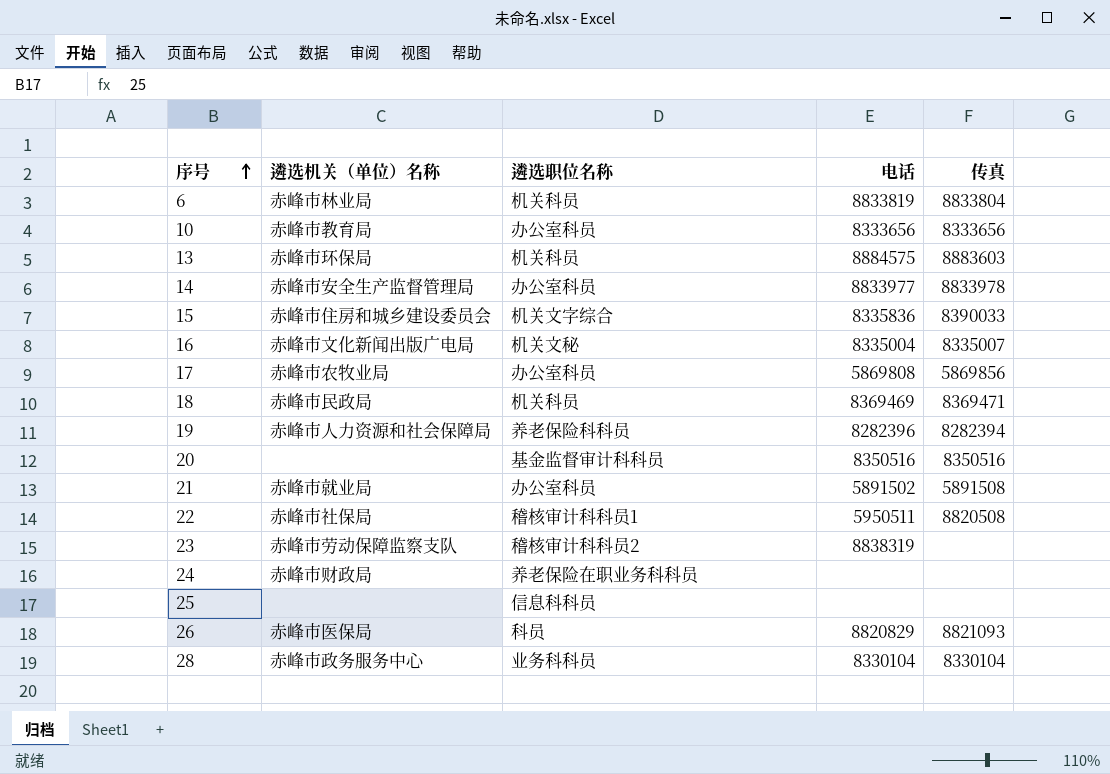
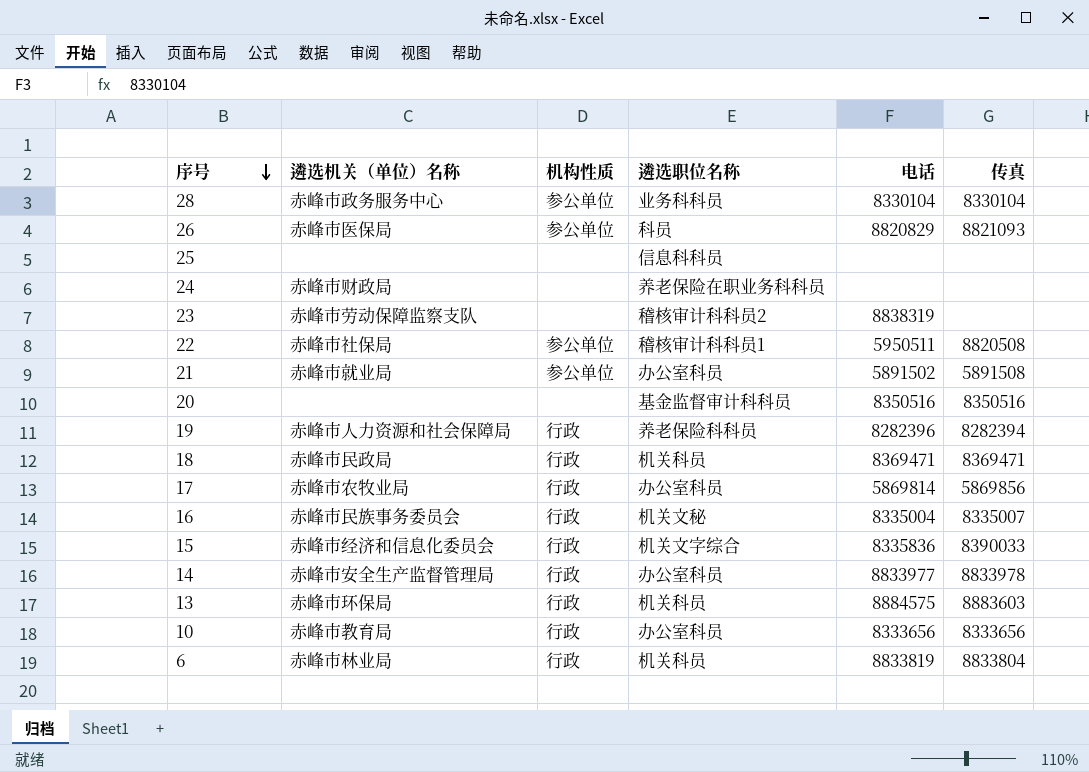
row order: 序号 ascending -> 序号 descending
column 机构性质 | position: none -> 3
18 | 电话: 8369469 -> 8369471
17 | 电话: 5869808 -> 5869814
16 | 遴选机关（单位）名称: 赤峰市文化新闻出版广电局 -> 赤峰市民族事务委员会
15 | 遴选机关（单位）名称: 赤峰市住房和城乡建设委员会 -> 赤峰市经济和信息化委员会

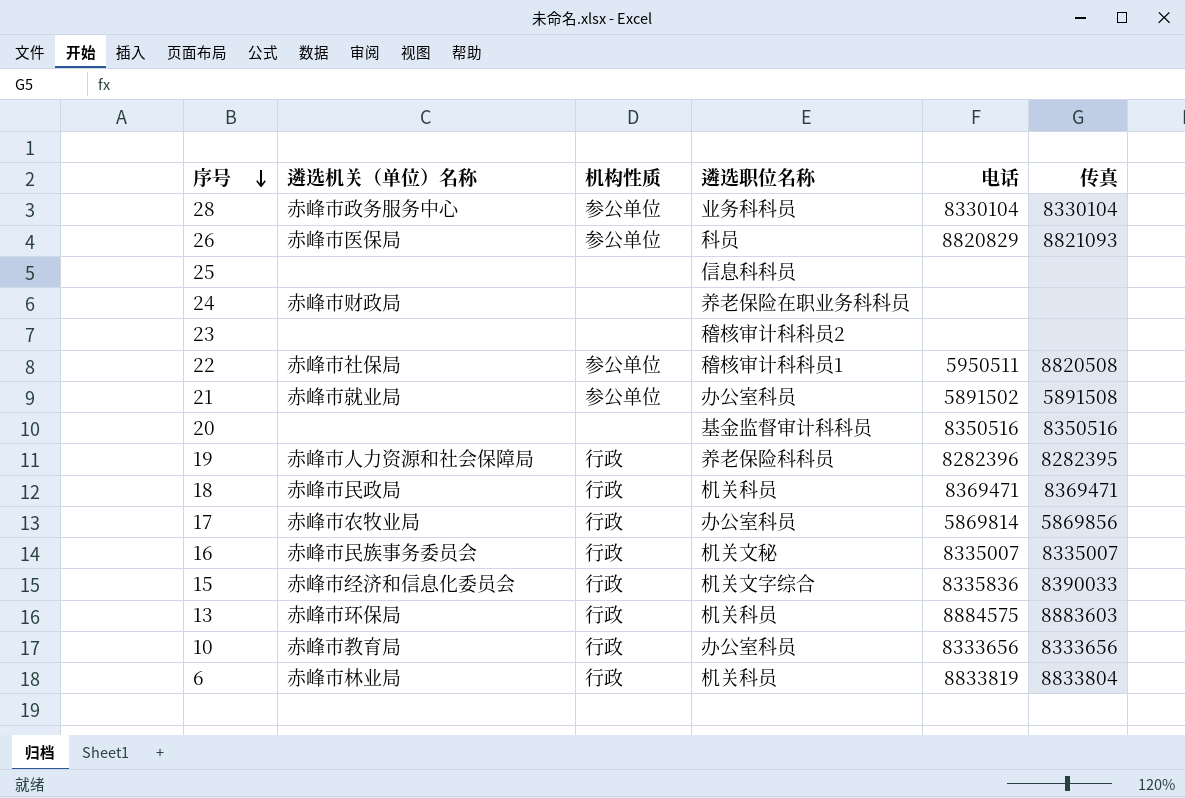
row 14: 赤峰市安全生产监督管理局 | 行政 | 办公室科员 | 8833977 | 8833978 -> none
23 | 遴选机关（单位）名称: 赤峰市劳动保障监察支队 -> none
23 | 电话: 8838319 -> none
19 | 传真: 8282394 -> 8282395
16 | 电话: 8335004 -> 8335007

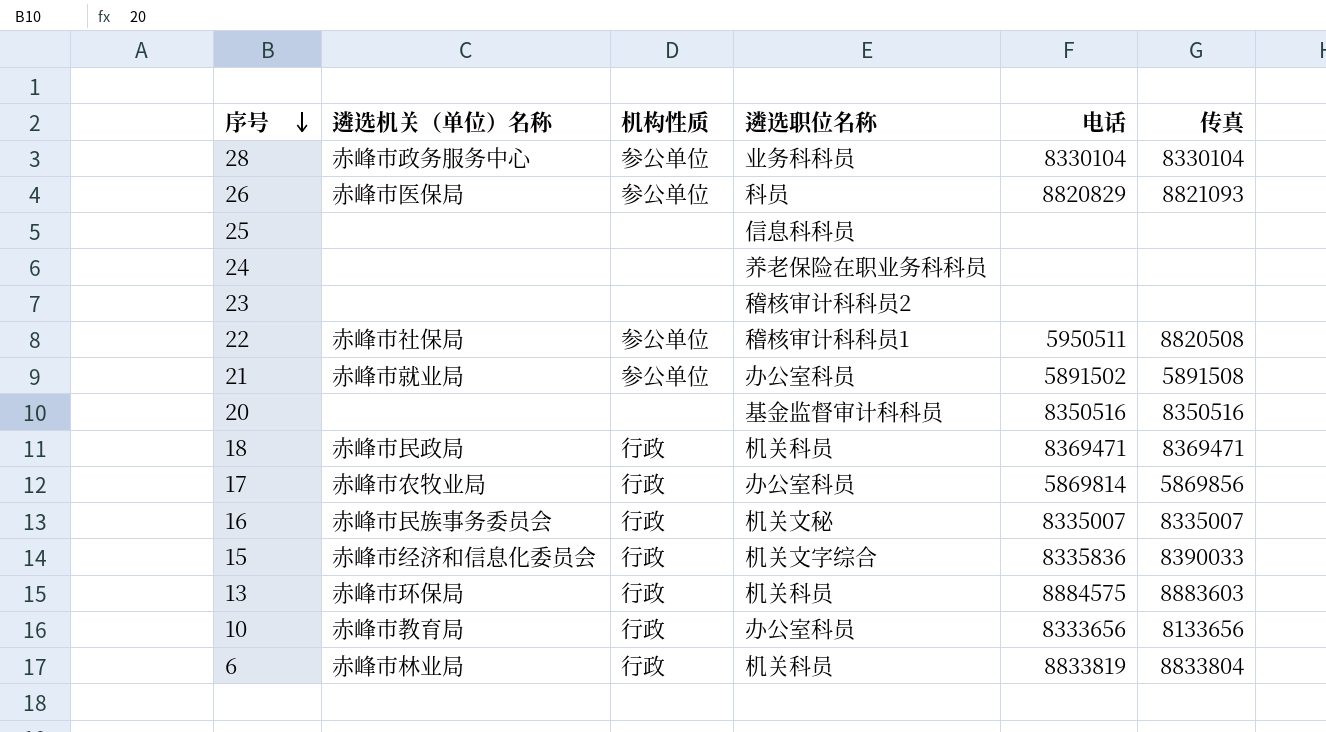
row 19: 赤峰市人力资源和社会保障局 | 行政 | 养老保险科科员 | 8282396 | 8282395 -> none
24 | 遴选机关（单位）名称: 赤峰市财政局 -> none
10 | 传真: 8333656 -> 8133656

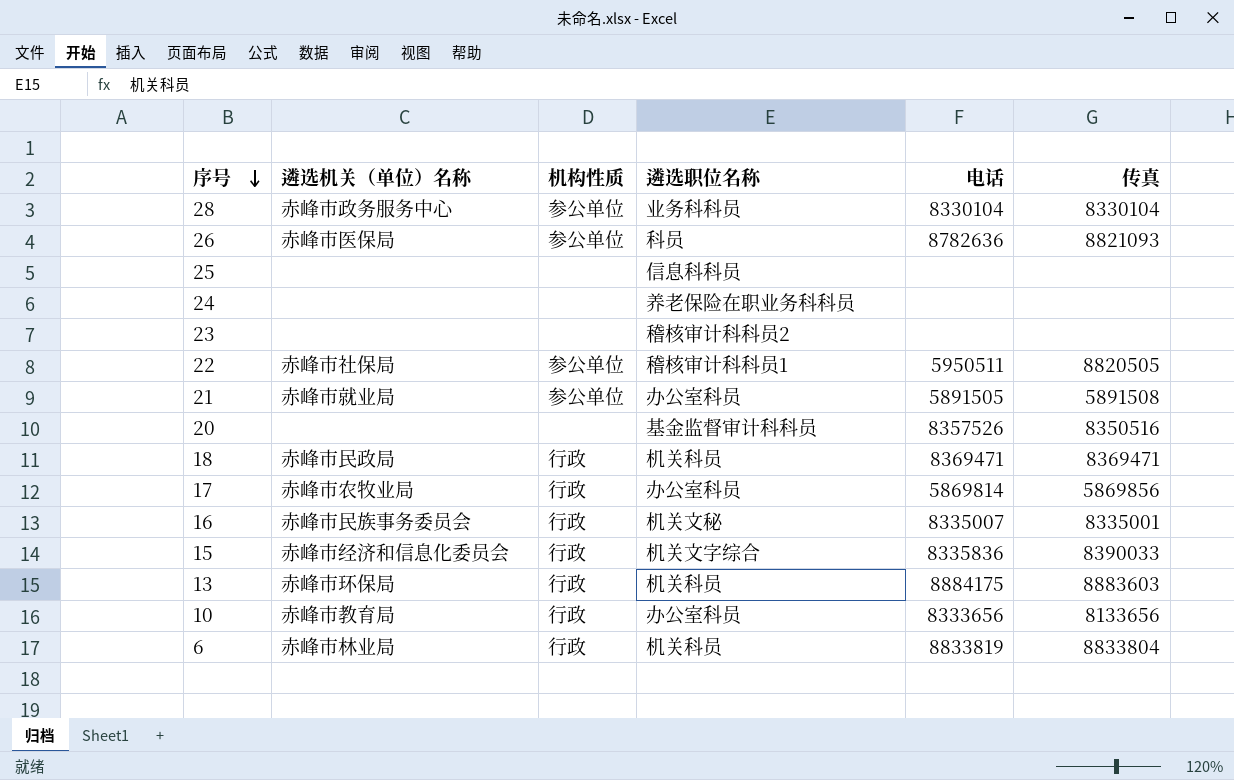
26 | 电话: 8820829 -> 8782636
22 | 传真: 8820508 -> 8820505
21 | 电话: 5891502 -> 5891505
20 | 电话: 8350516 -> 8357526
16 | 传真: 8335007 -> 8335001
13 | 电话: 8884575 -> 8884175

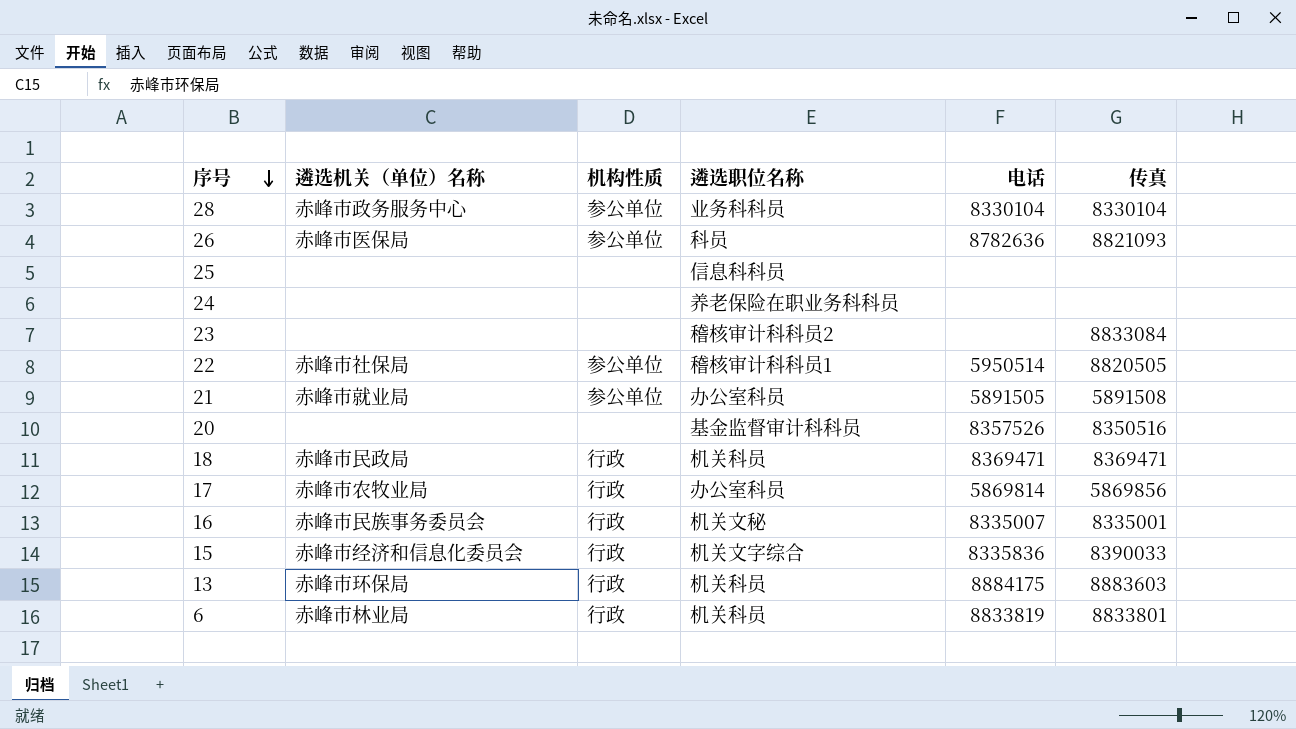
row 10: 赤峰市教育局 | 行政 | 办公室科员 | 8333656 | 8133656 -> none
23 | 传真: none -> 8833084
22 | 电话: 5950511 -> 5950514
6 | 传真: 8833804 -> 8833801

